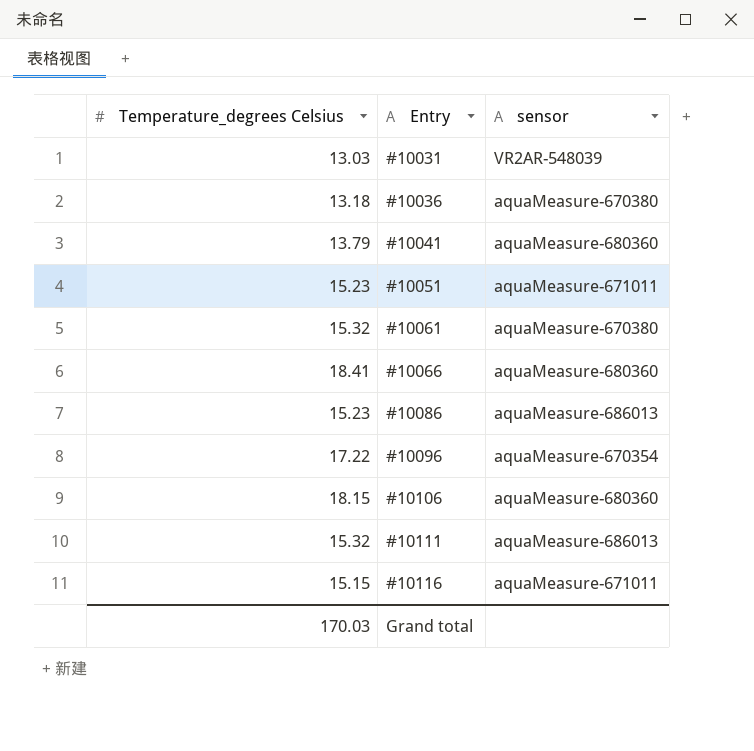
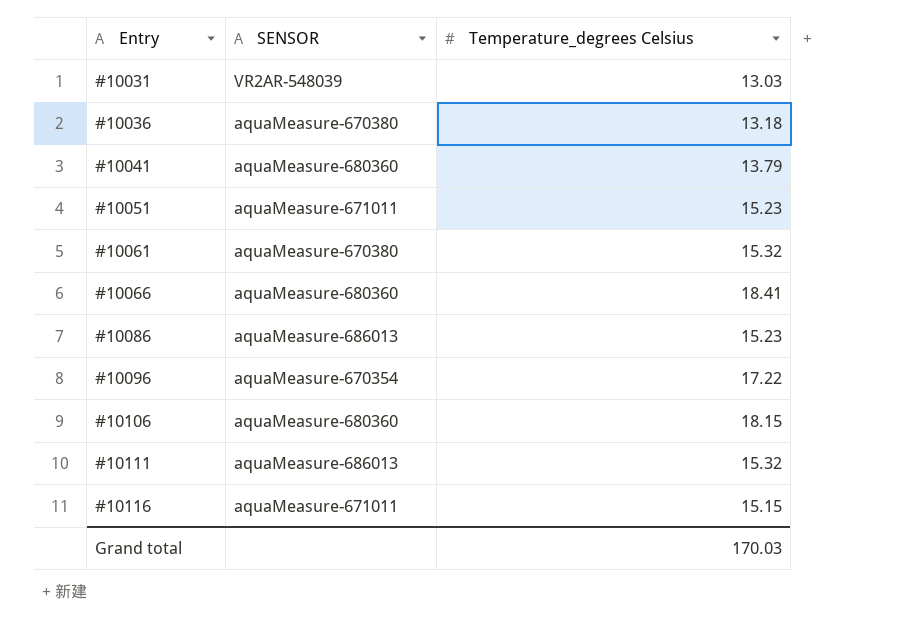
column name: sensor -> SENSOR
column Temperature_degrees Celsius | position: 1 -> 3

